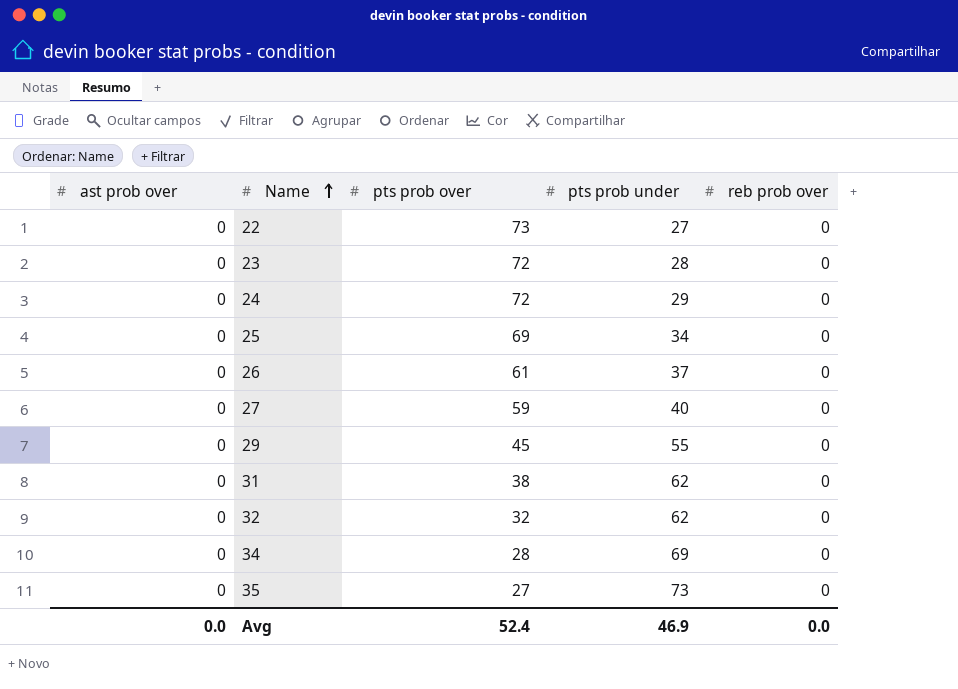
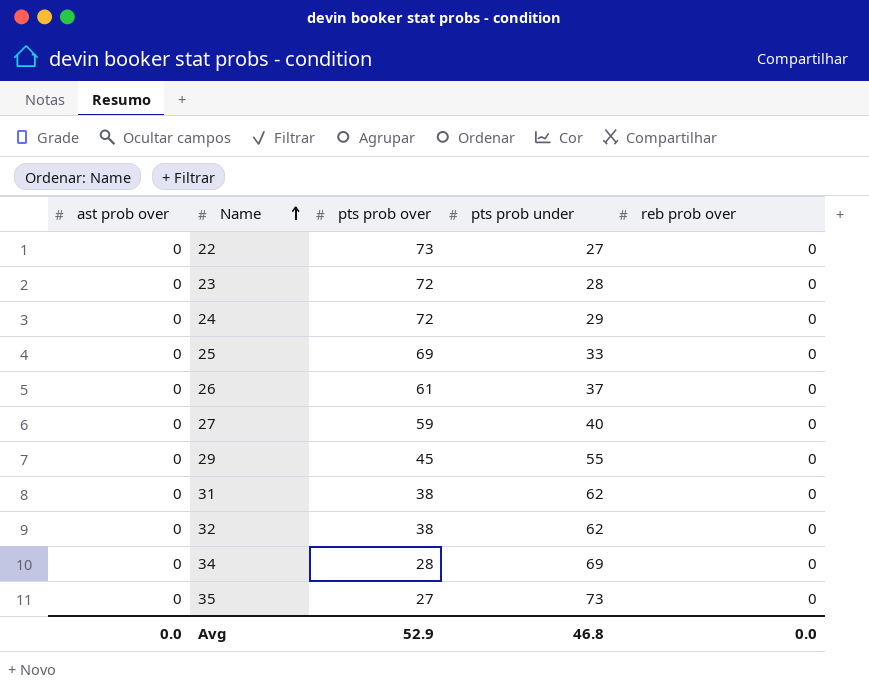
25 | pts prob under: 34 -> 33
32 | pts prob over: 32 -> 38
Avg | pts prob over: 52.4 -> 52.9
Avg | pts prob under: 46.9 -> 46.8

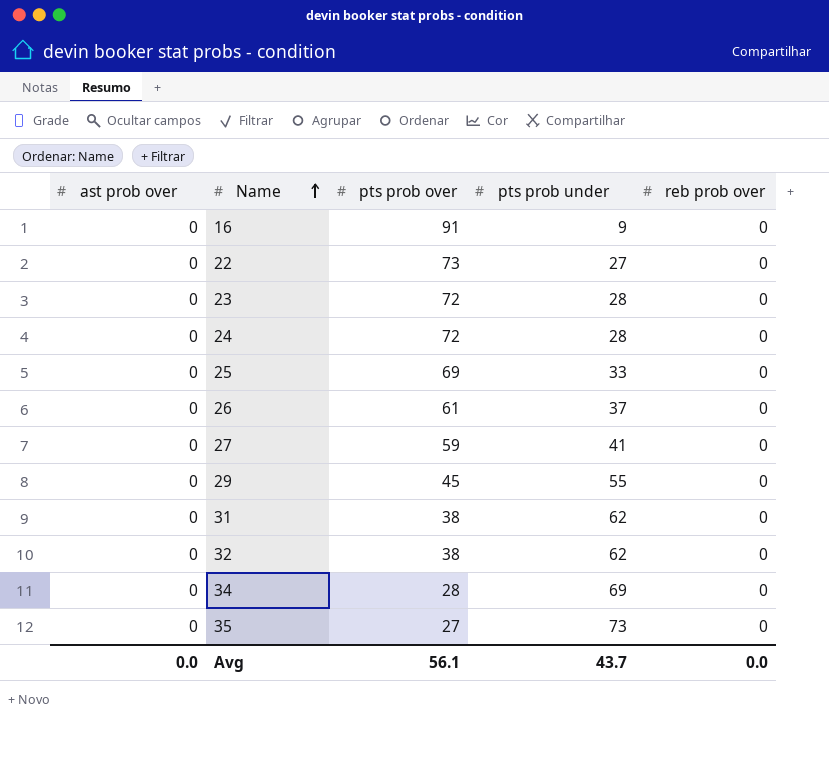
row 16: none -> 0 | 91 | 9 | 0
24 | pts prob under: 29 -> 28
27 | pts prob under: 40 -> 41
Avg | pts prob over: 52.9 -> 56.1
Avg | pts prob under: 46.8 -> 43.7

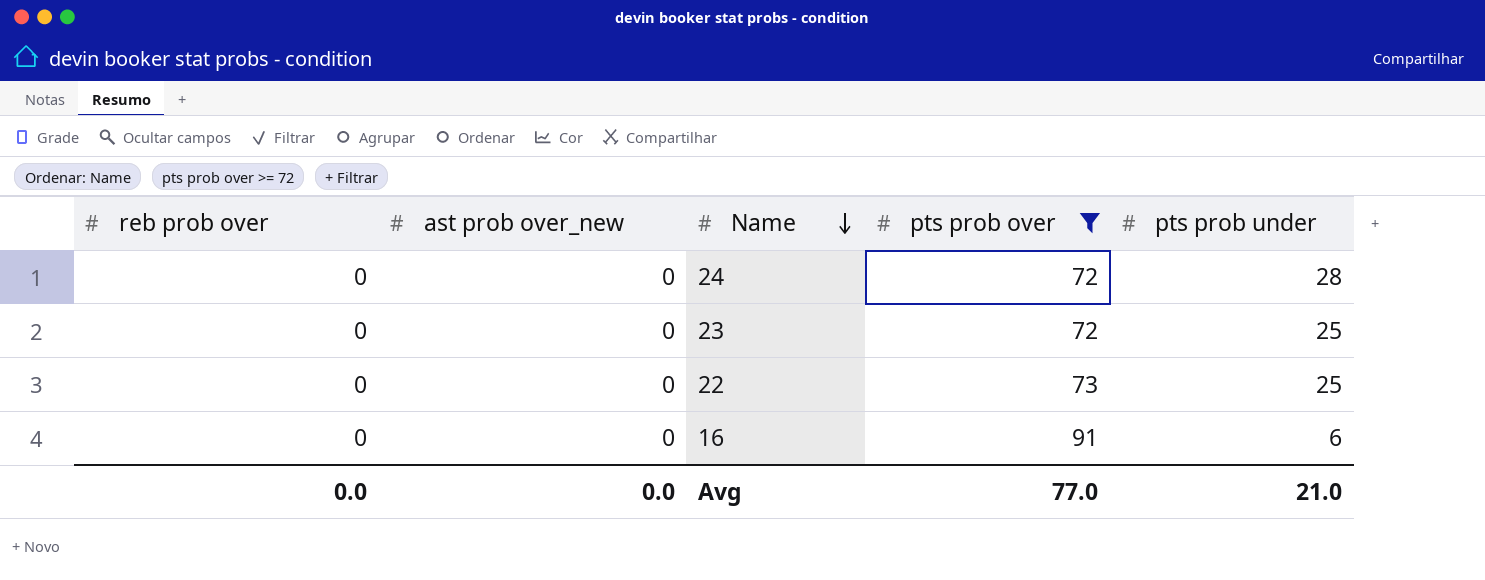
filter: none -> pts prob over >= 72
row order: Name ascending -> Name descending
column reb prob over | position: 5 -> 1
column name: ast prob over -> ast prob over_new
23 | pts prob under: 28 -> 25
22 | pts prob under: 27 -> 25
16 | pts prob under: 9 -> 6
Avg | pts prob over: 56.1 -> 77.0
Avg | pts prob under: 43.7 -> 21.0

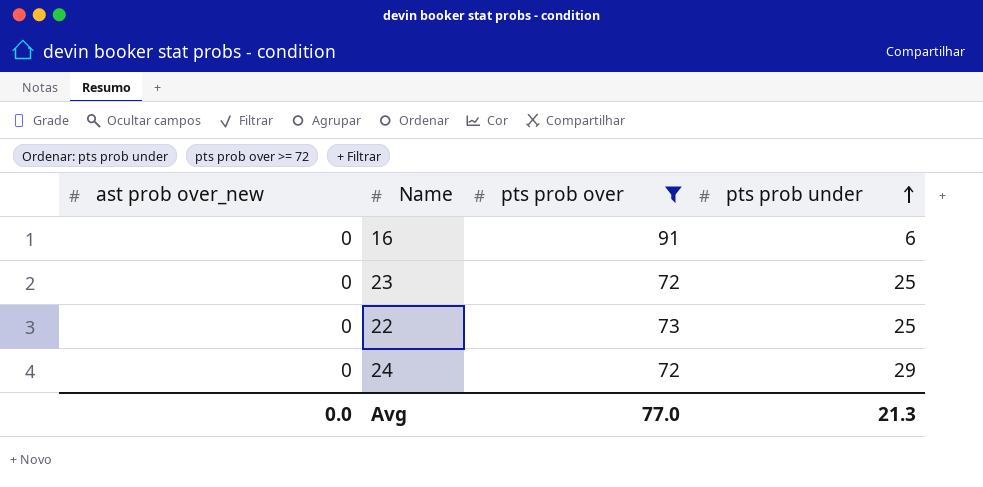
row order: Name descending -> pts prob under ascending
column reb prob over | position: 1 -> none
24 | pts prob under: 28 -> 29
Avg | pts prob under: 21.0 -> 21.3

